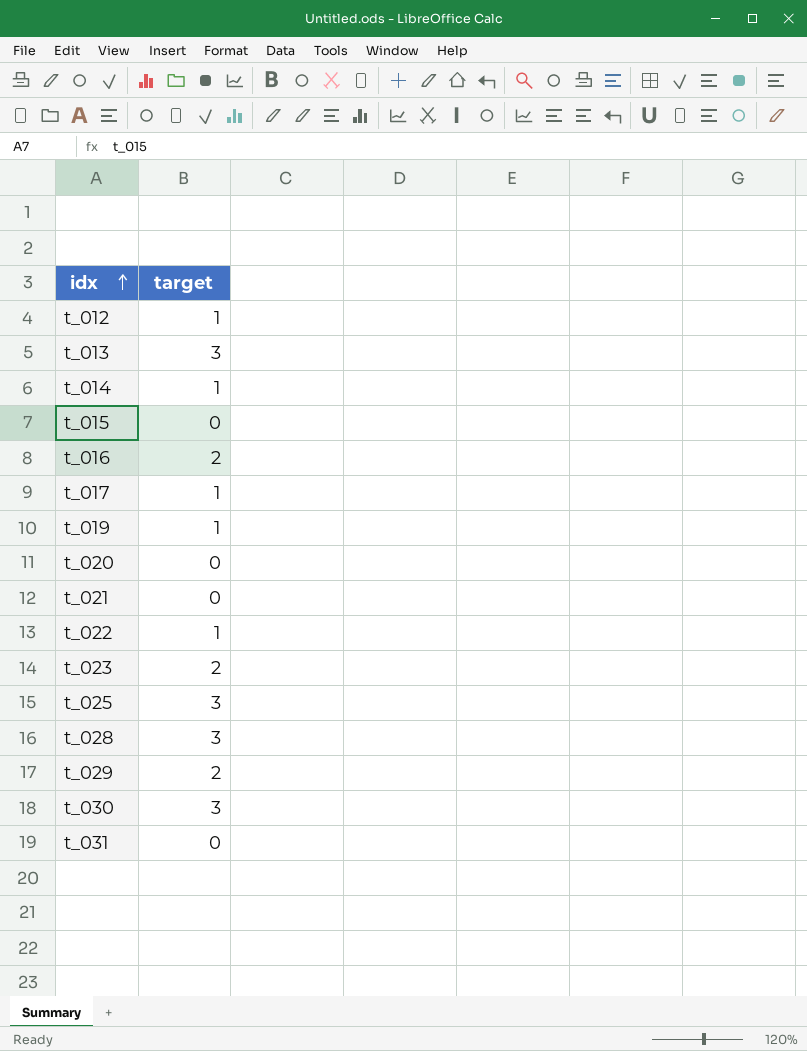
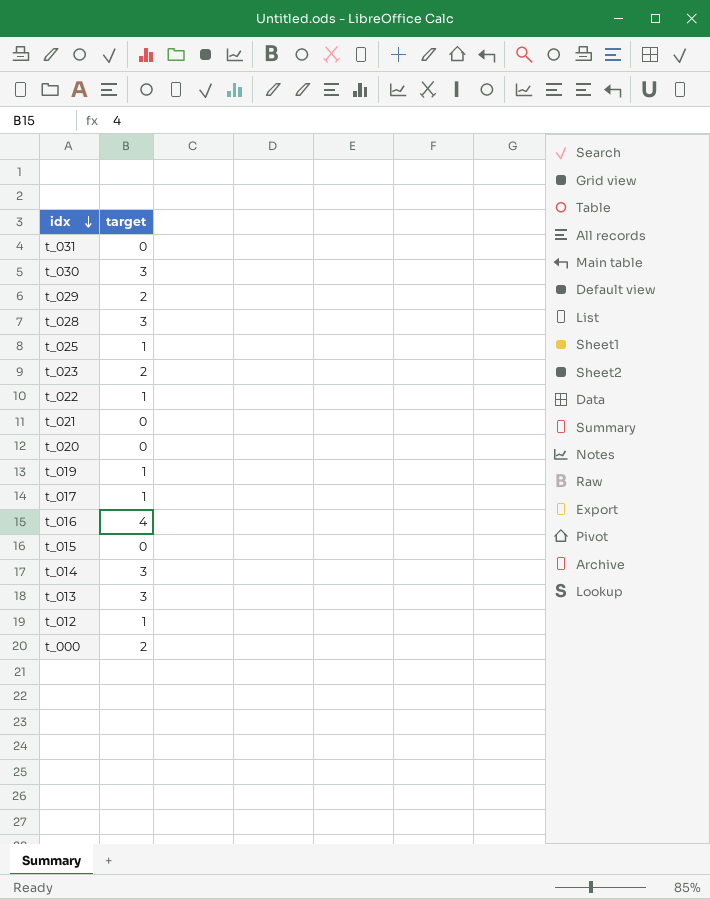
row order: idx ascending -> idx descending
t_025 | target: 3 -> 1
t_016 | target: 2 -> 4
t_014 | target: 1 -> 3
row t_000: none -> 2

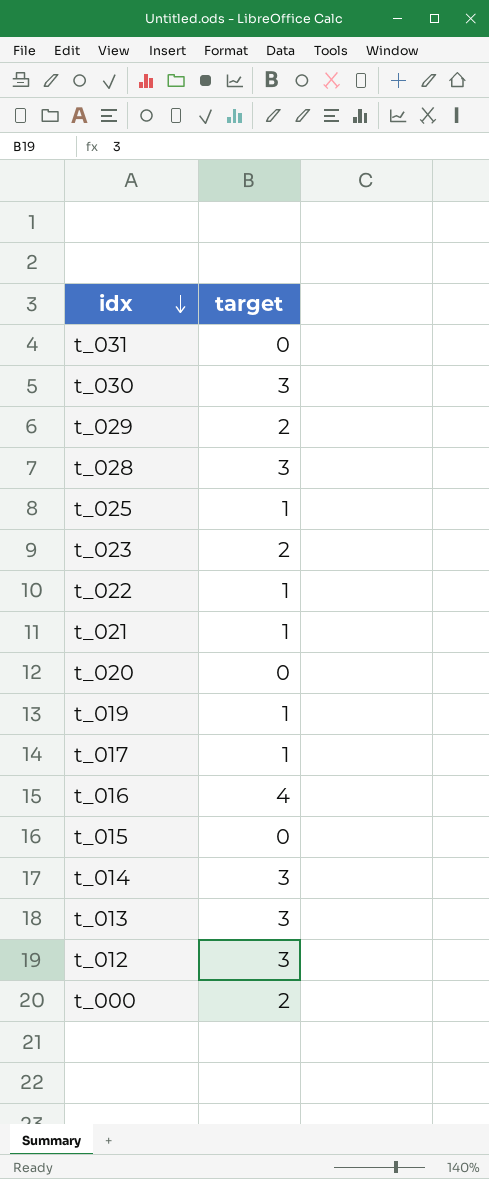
t_021 | target: 0 -> 1
t_012 | target: 1 -> 3

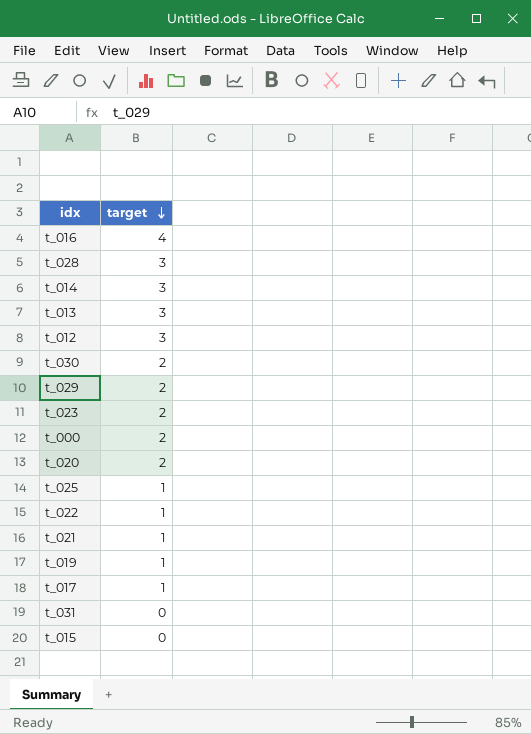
row order: idx descending -> target descending
t_030 | target: 3 -> 2
t_020 | target: 0 -> 2

